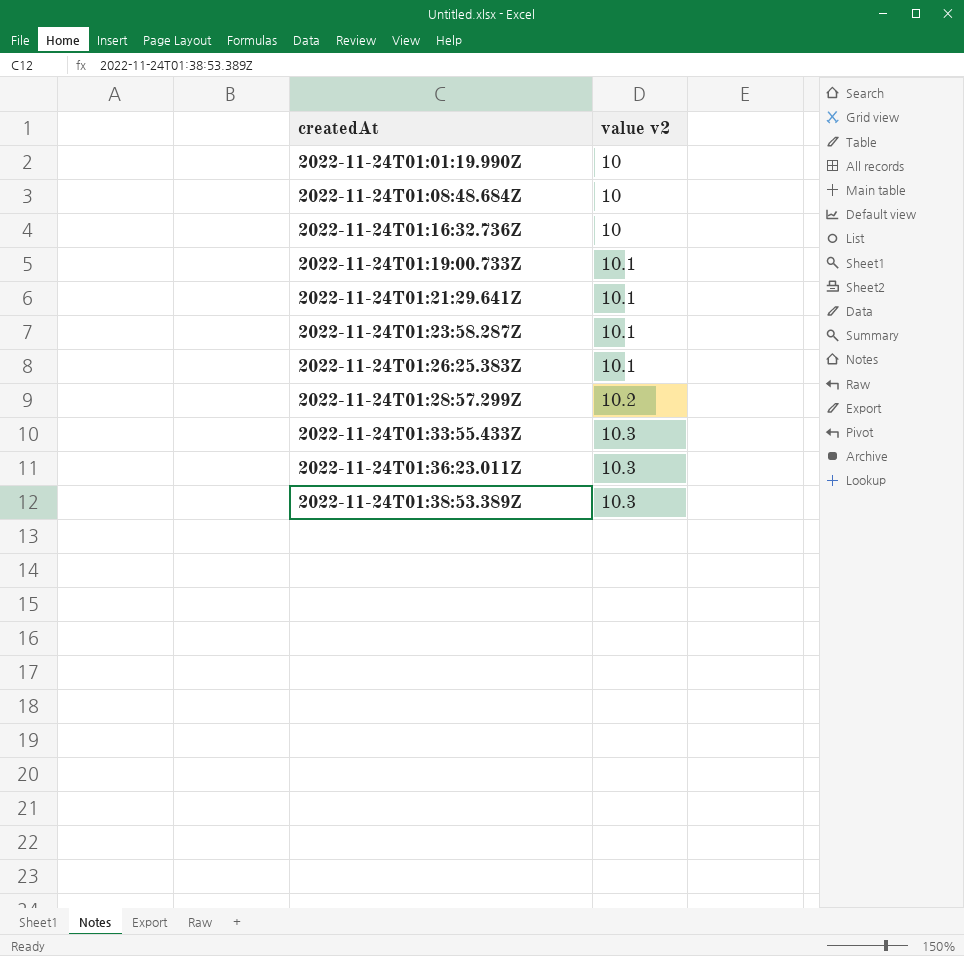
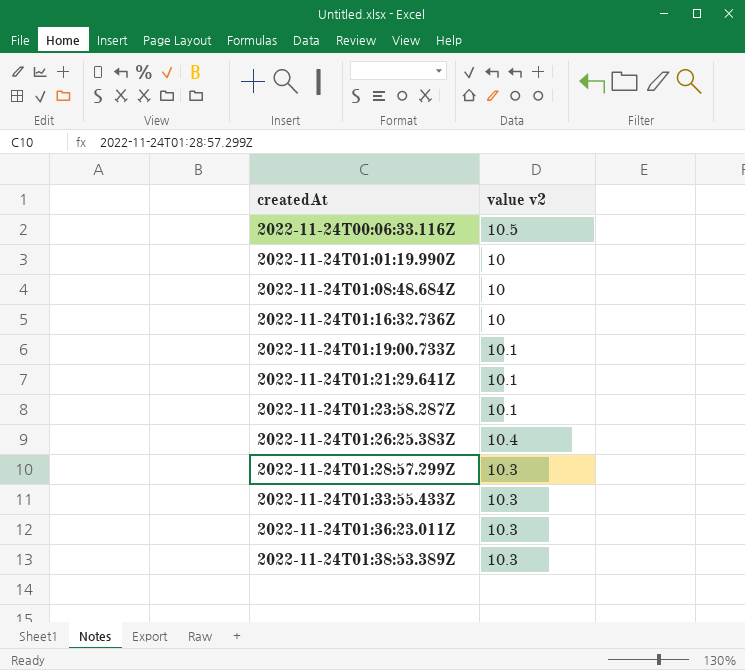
row 2022-11-24T00:06:33.116Z: none -> 10.5
2022-11-24T01:26:25.383Z | value v2: 10.1 -> 10.4
2022-11-24T01:28:57.299Z | value v2: 10.2 -> 10.3

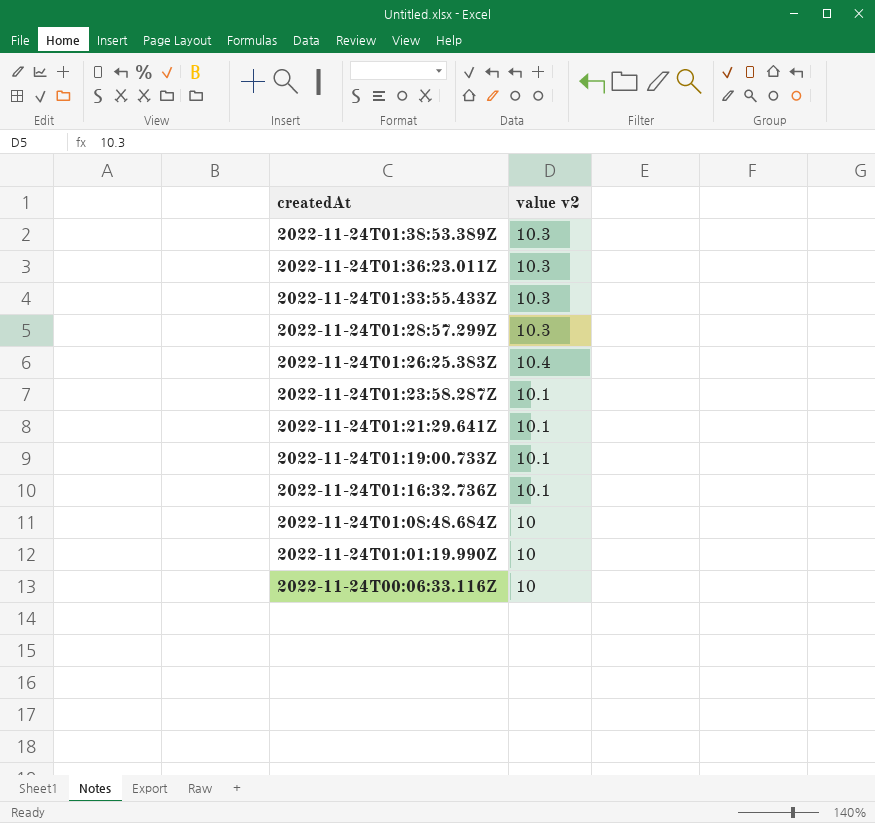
row order: createdAt ascending -> createdAt descending
2022-11-24T01:16:32.736Z | value v2: 10 -> 10.1
2022-11-24T00:06:33.116Z | value v2: 10.5 -> 10

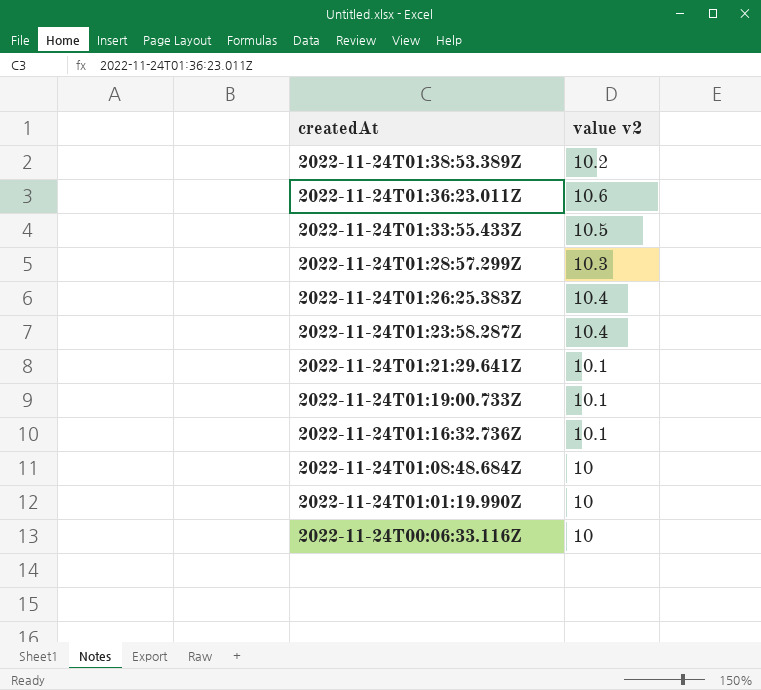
2022-11-24T01:38:53.389Z | value v2: 10.3 -> 10.2
2022-11-24T01:36:23.011Z | value v2: 10.3 -> 10.6
2022-11-24T01:33:55.433Z | value v2: 10.3 -> 10.5
2022-11-24T01:23:58.287Z | value v2: 10.1 -> 10.4

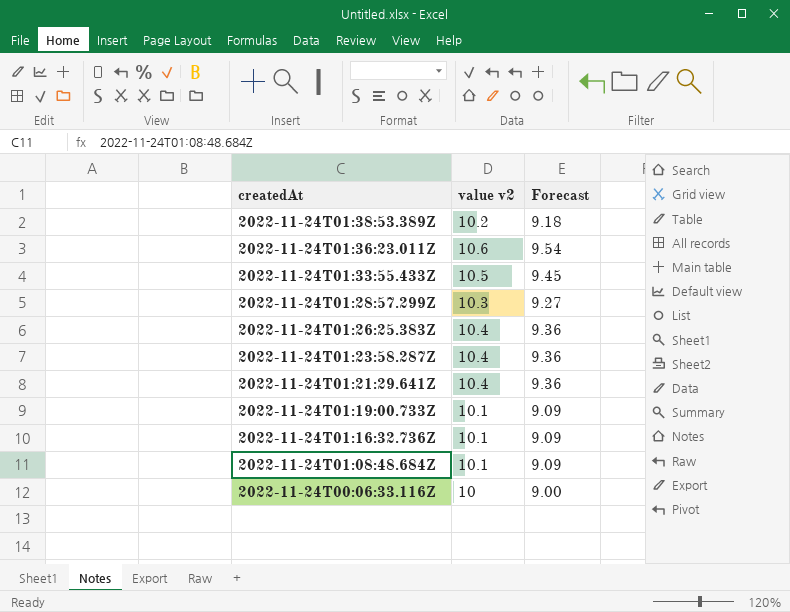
column Forecast | formula: none -> [value v2] * 0.9
row 2022-11-24T01:01:19.990Z: 10 -> none
2022-11-24T01:21:29.641Z | value v2: 10.1 -> 10.4
2022-11-24T01:08:48.684Z | value v2: 10 -> 10.1

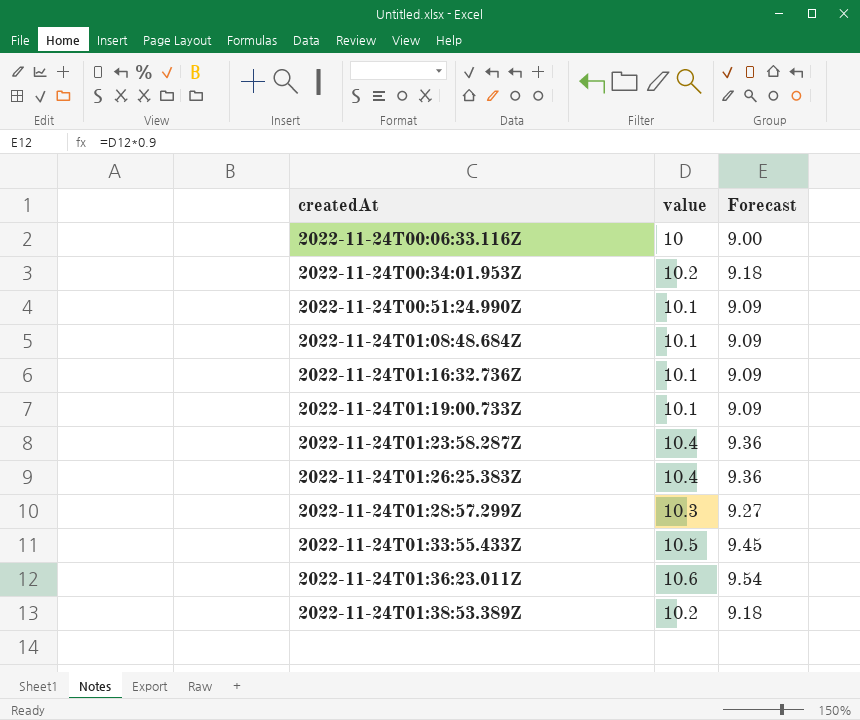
row order: createdAt descending -> createdAt ascending
column name: value v2 -> value
row 2022-11-24T01:21:29.641Z: 10.4 | 9.36 -> none
row 2022-11-24T00:34:01.953Z: none -> 10.2 | 9.18
row 2022-11-24T00:51:24.990Z: none -> 10.1 | 9.09

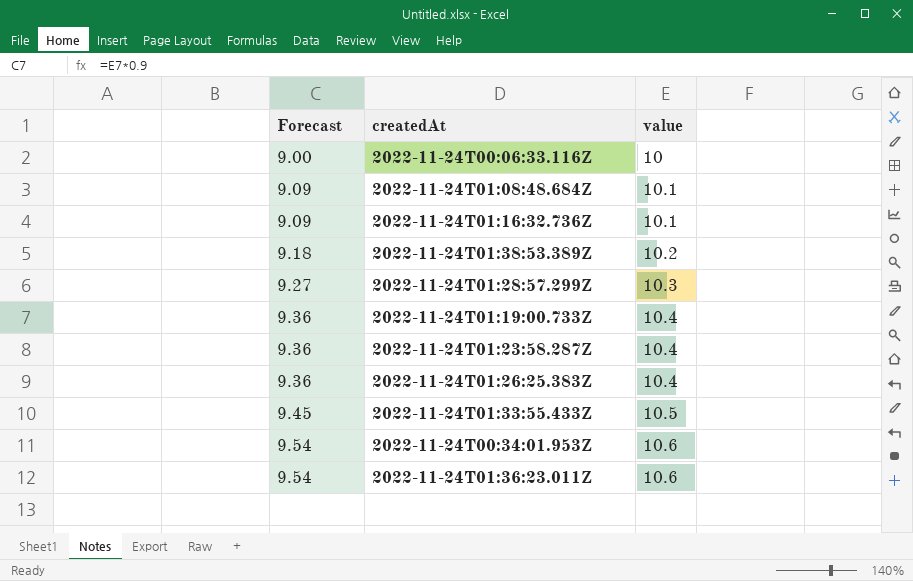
row order: createdAt ascending -> Forecast ascending
column Forecast | position: 3 -> 1
row 2022-11-24T00:51:24.990Z: 10.1 | 9.09 -> none
2022-11-24T01:19:00.733Z | Forecast: 9.09 -> 9.36
2022-11-24T01:19:00.733Z | value: 10.1 -> 10.4
2022-11-24T00:34:01.953Z | Forecast: 9.18 -> 9.54
2022-11-24T00:34:01.953Z | value: 10.2 -> 10.6

